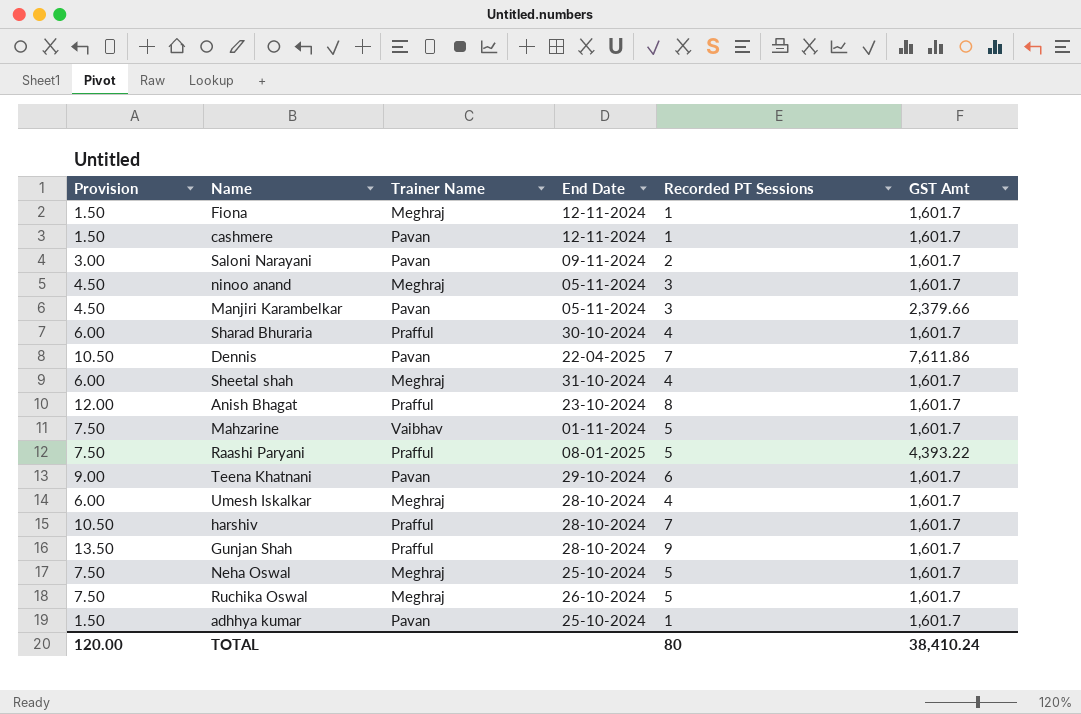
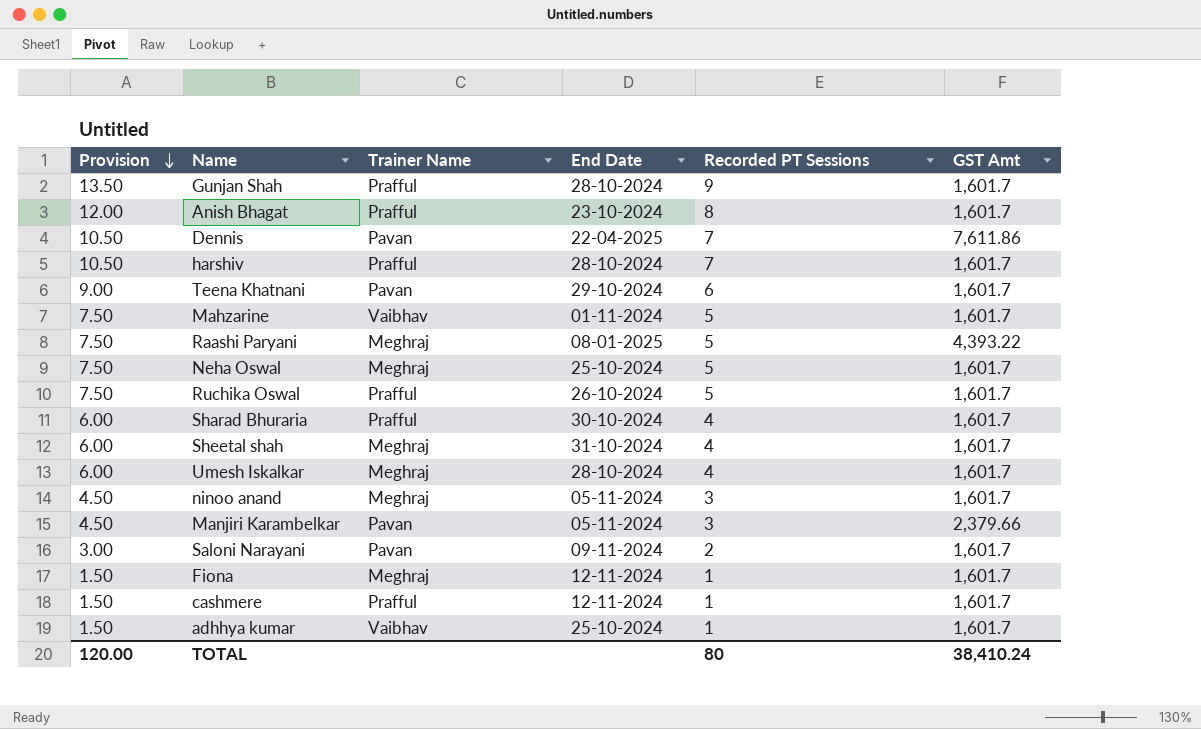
row order: none -> Provision descending
Raashi Paryani | Trainer Name: Prafful -> Meghraj
Ruchika Oswal | Trainer Name: Meghraj -> Prafful
cashmere | Trainer Name: Pavan -> Prafful
adhhya kumar | Trainer Name: Pavan -> Vaibhav

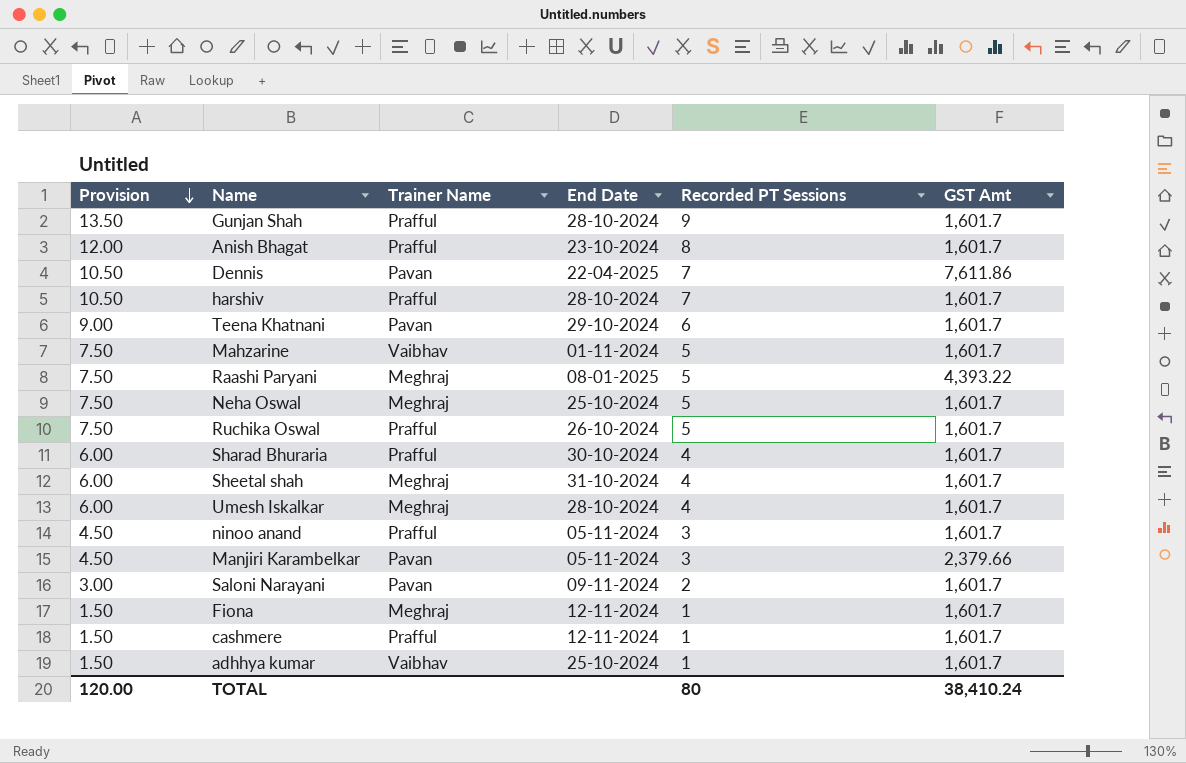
ninoo anand | Trainer Name: Meghraj -> Prafful

